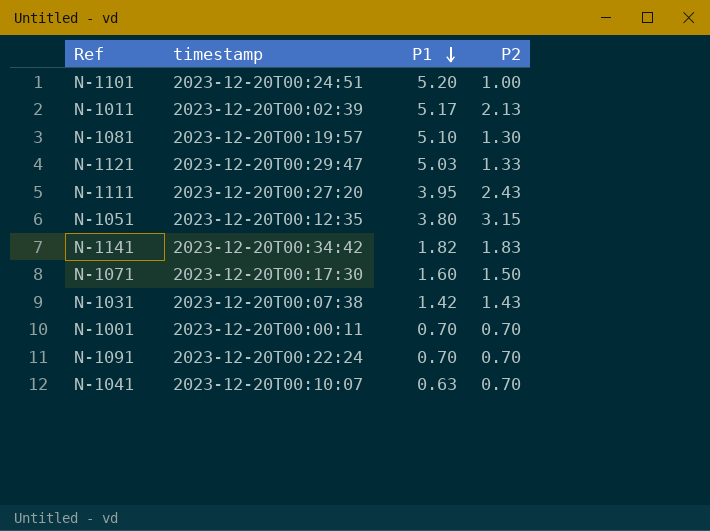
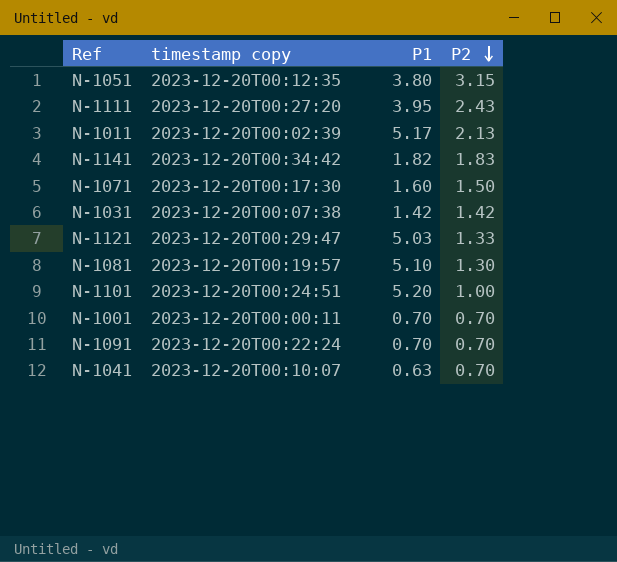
row order: P1 descending -> P2 descending
column name: timestamp -> timestamp copy
N-1031 | P2: 1.43 -> 1.42

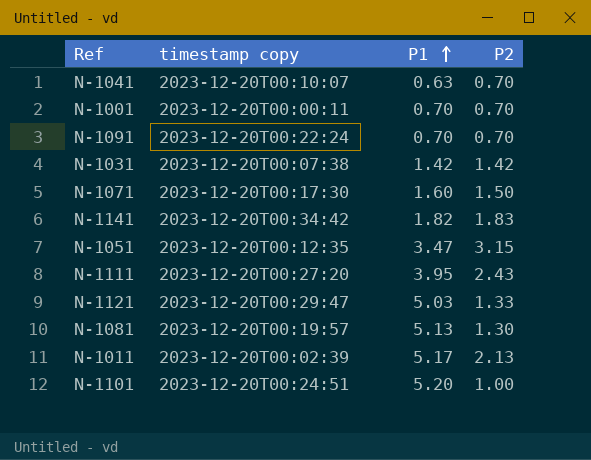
row order: P2 descending -> P1 ascending
N-1051 | P1: 3.80 -> 3.47
N-1081 | P1: 5.10 -> 5.13

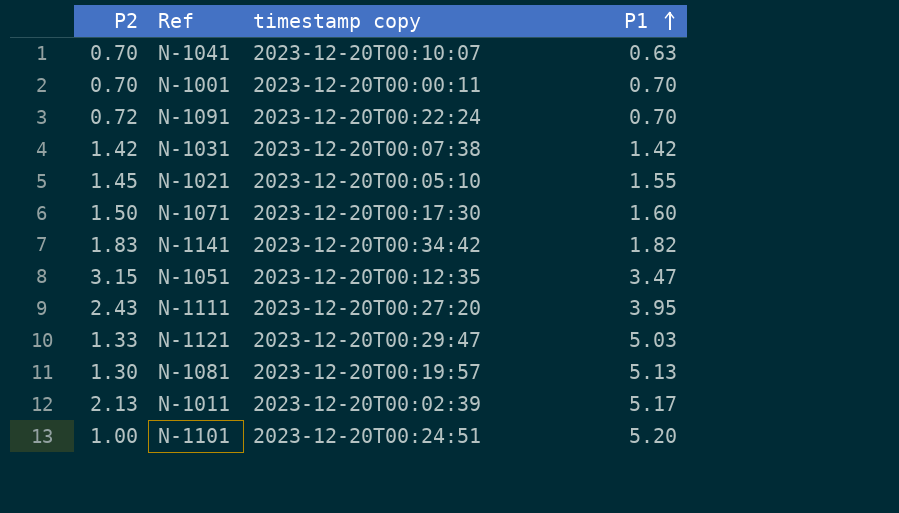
column P2 | position: 4 -> 1
N-1091 | P2: 0.70 -> 0.72
row N-1021: none -> 1.45 | 2023-12-20T00:05:10 | 1.55

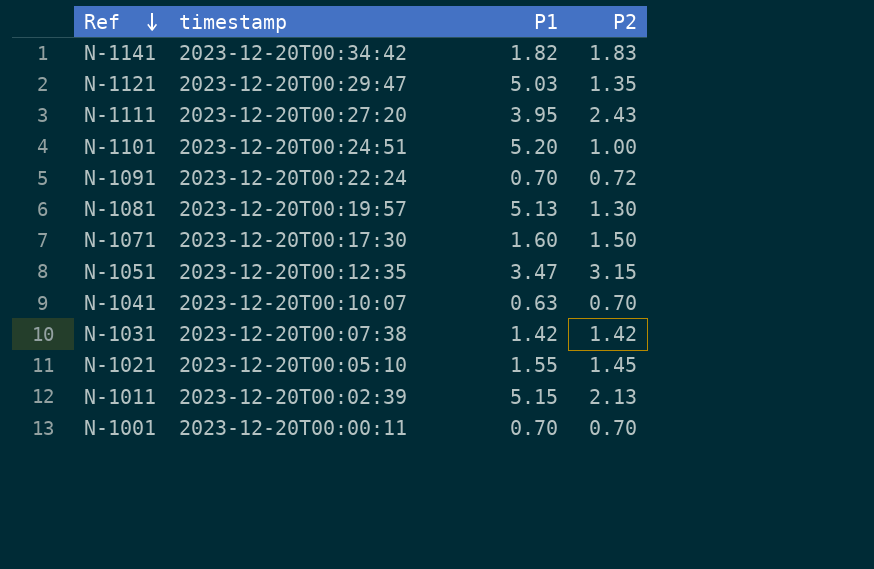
row order: P1 ascending -> Ref descending
column name: timestamp copy -> timestamp
column P2 | position: 1 -> 4
N-1121 | P2: 1.33 -> 1.35
N-1011 | P1: 5.17 -> 5.15

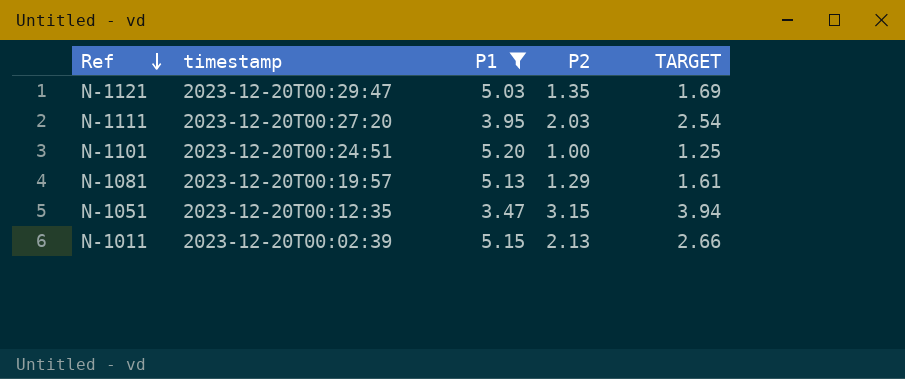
filter: none -> P1 >= 3.47
column TARGET | formula: none -> [P2] * 1.25
N-1111 | P2: 2.43 -> 2.03
N-1081 | P2: 1.30 -> 1.29

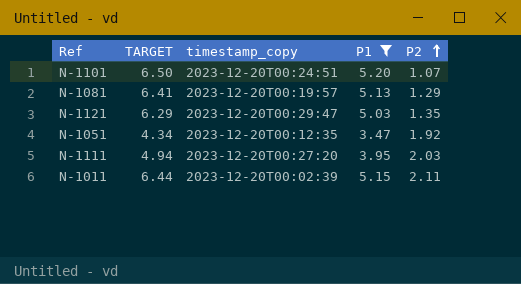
row order: Ref descending -> P2 ascending
column TARGET | formula: [P2] * 1.25 -> [P1] * 1.25
column TARGET | position: 5 -> 2
column name: timestamp -> timestamp_copy
N-1101 | P2: 1.00 -> 1.07
N-1051 | P2: 3.15 -> 1.92
N-1011 | P2: 2.13 -> 2.11

